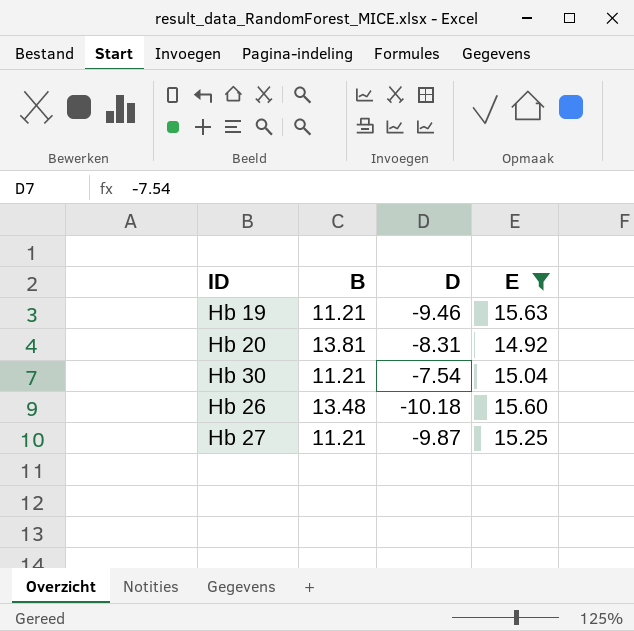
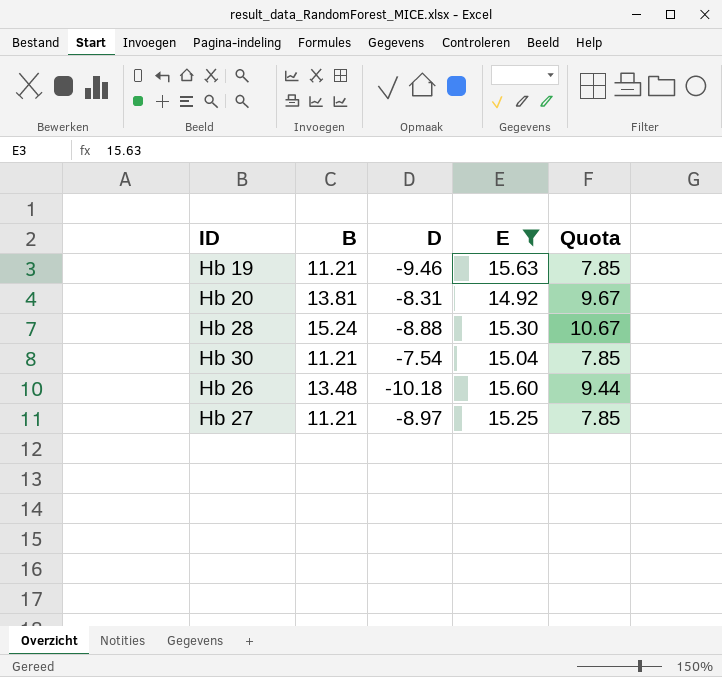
column Quota | formula: none -> [B] * 0.7
row Hb 28: none -> 15.24 | -8.88 | 15.30 | 10.67
Hb 27 | D: -9.87 -> -8.97

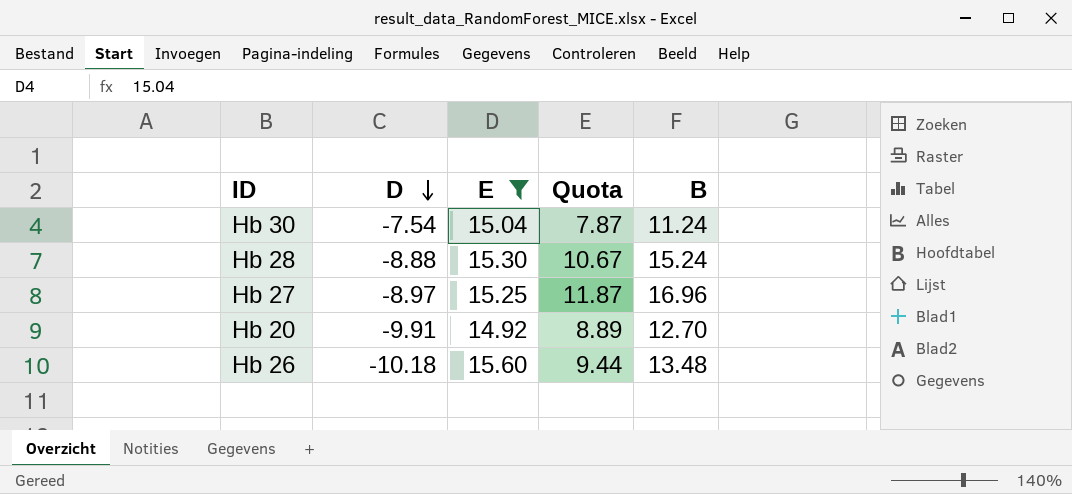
row order: none -> D descending
column B | position: 2 -> 5
row Hb 19: 11.21 | -9.46 | 15.63 | 7.85 -> none
Hb 30 | Quota: 7.85 -> 7.87
Hb 30 | B: 11.21 -> 11.24
Hb 27 | Quota: 7.85 -> 11.87
Hb 27 | B: 11.21 -> 16.96
Hb 20 | D: -8.31 -> -9.91
Hb 20 | Quota: 9.67 -> 8.89
Hb 20 | B: 13.81 -> 12.70

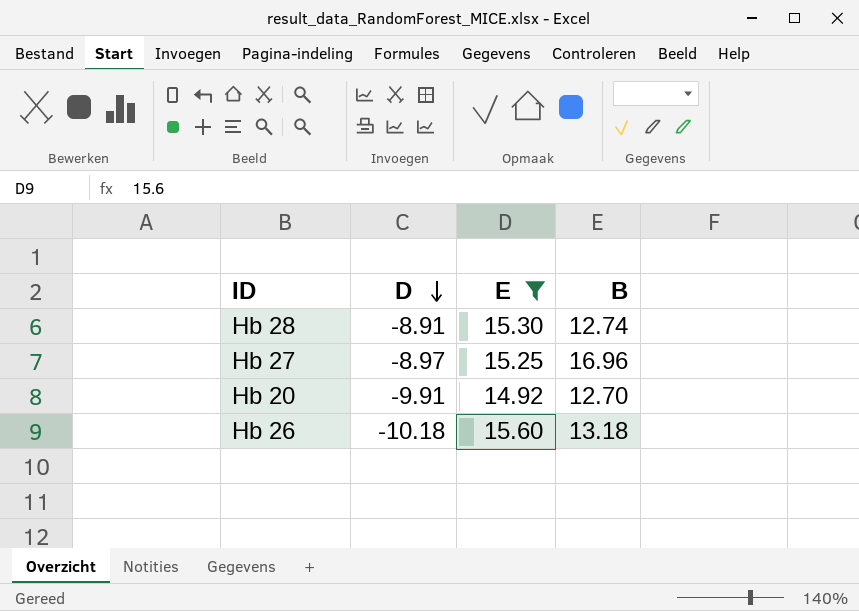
column Quota | formula: [B] * 0.7 -> none
row Hb 30: -7.54 | 15.04 | 7.87 | 11.24 -> none
Hb 28 | D: -8.88 -> -8.91
Hb 28 | B: 15.24 -> 12.74
Hb 26 | B: 13.48 -> 13.18

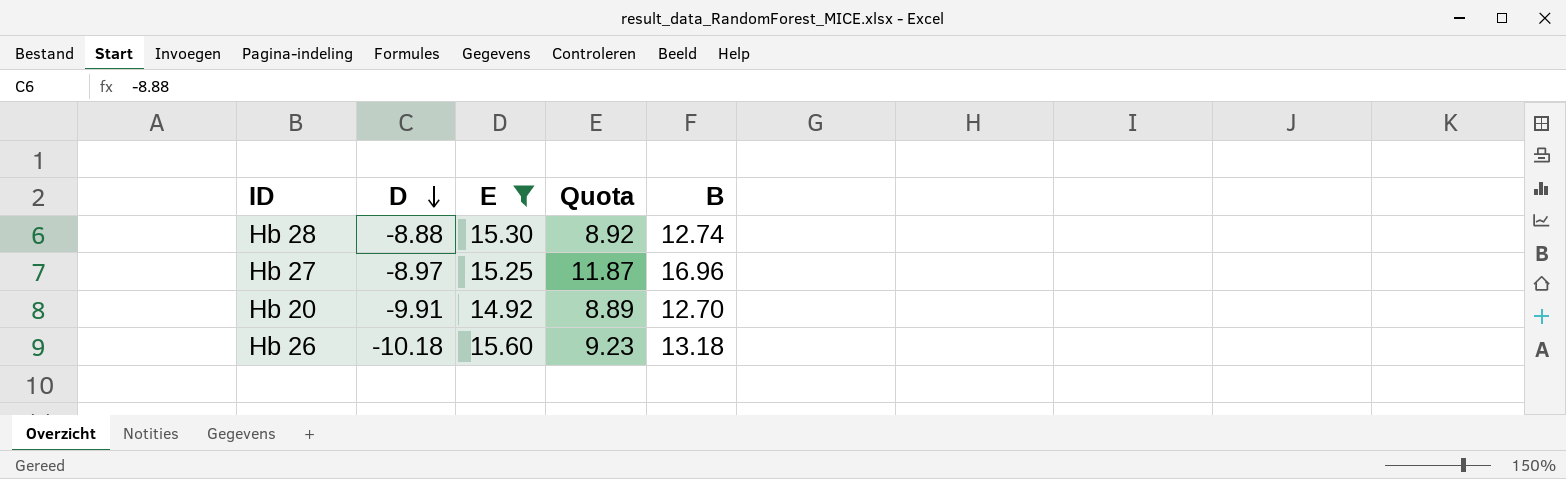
column Quota | formula: none -> [B] * 0.7
Hb 28 | D: -8.91 -> -8.88

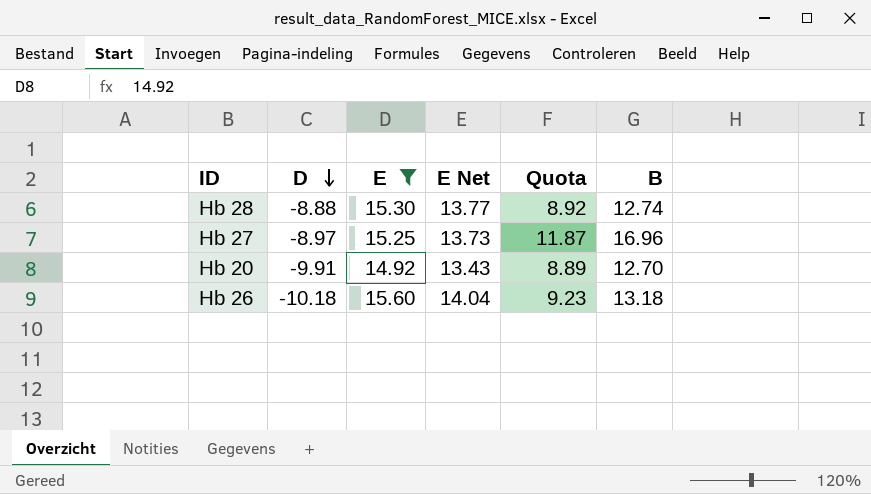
column E Net | formula: none -> [E] * 0.9

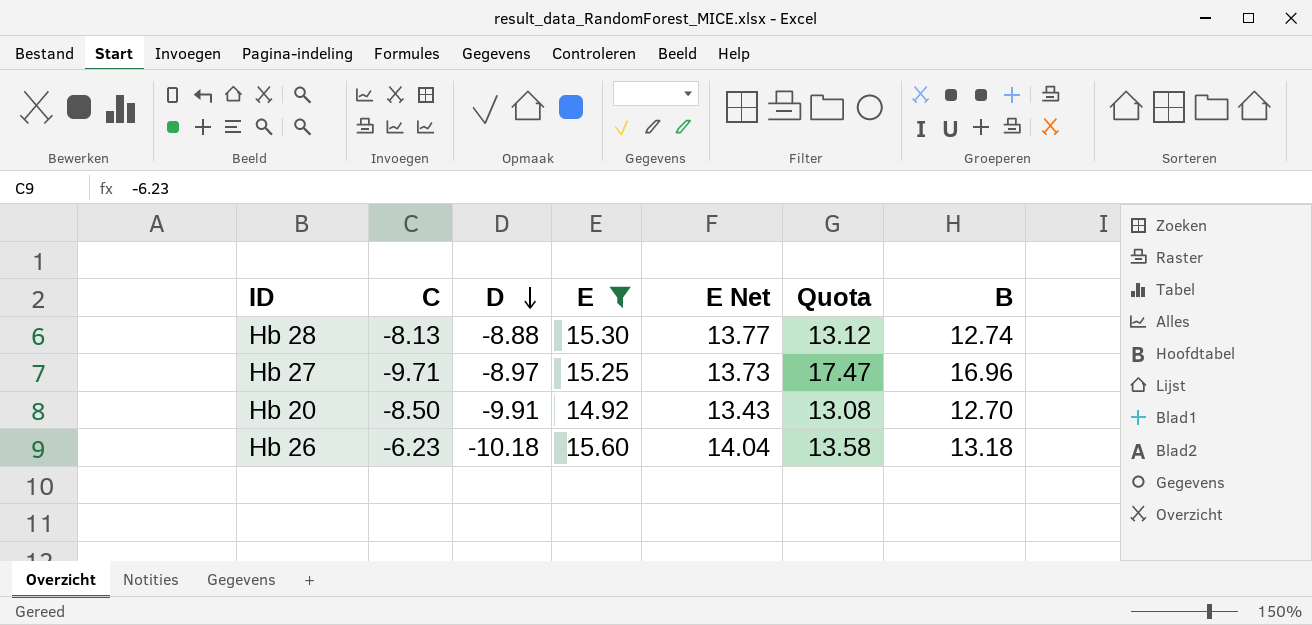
column C | position: none -> 2
column Quota | formula: [B] * 0.7 -> [B] * 1.03

